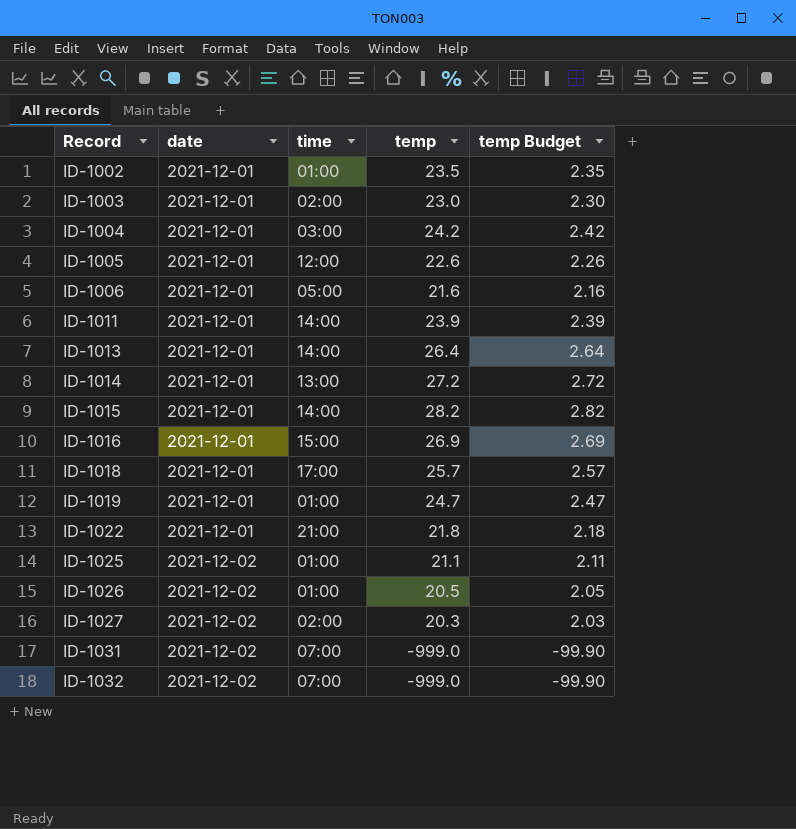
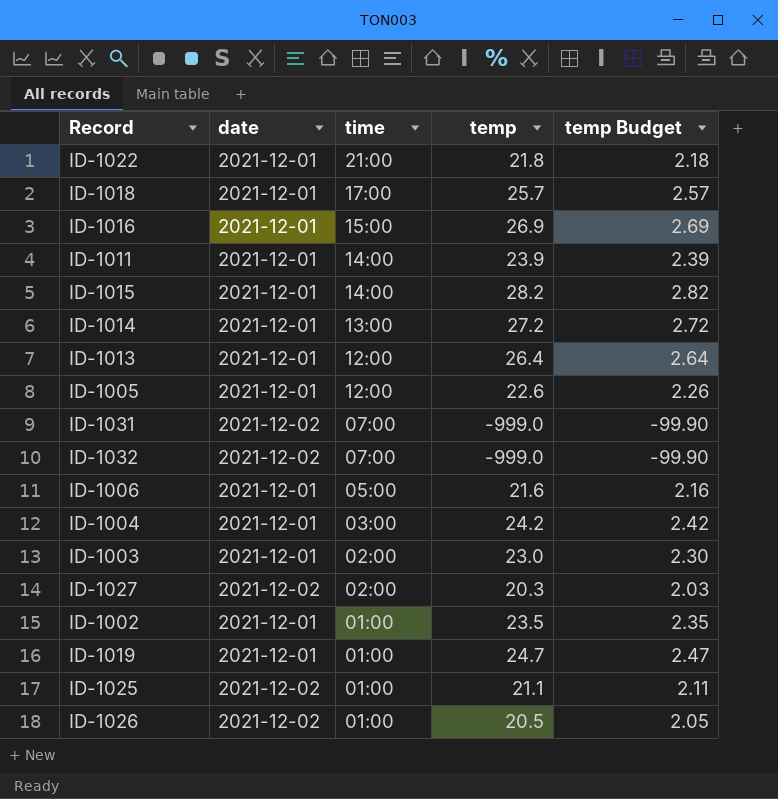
row order: Record ascending -> time descending
ID-1013 | time: 14:00 -> 12:00

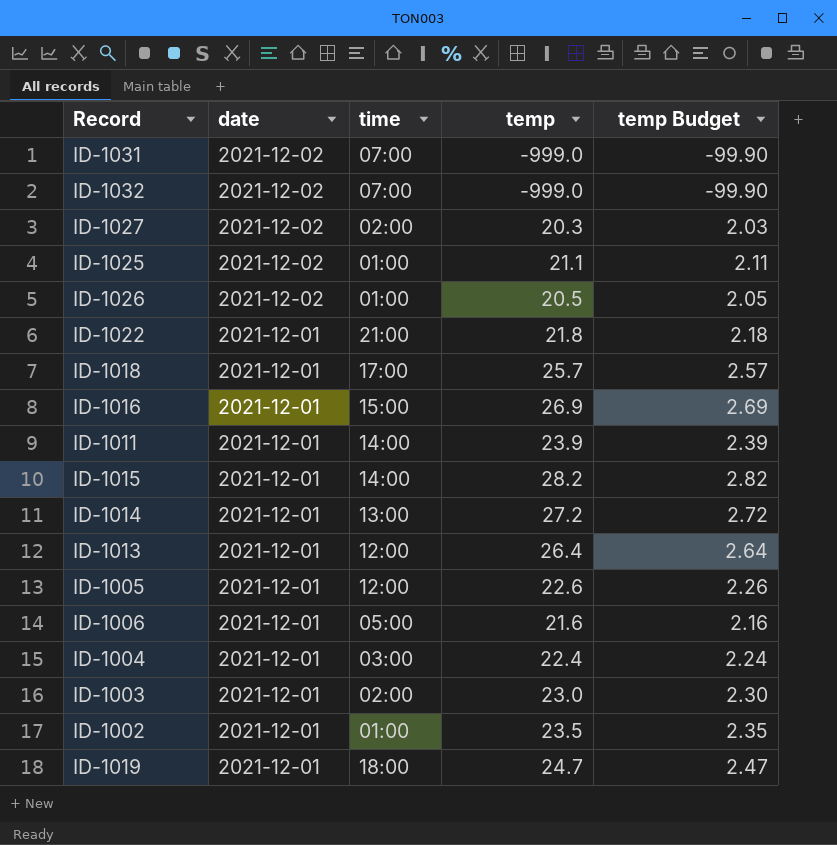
row order: time descending -> date descending
ID-1004 | temp: 24.2 -> 22.4
ID-1004 | temp Budget: 2.42 -> 2.24
ID-1019 | time: 01:00 -> 18:00

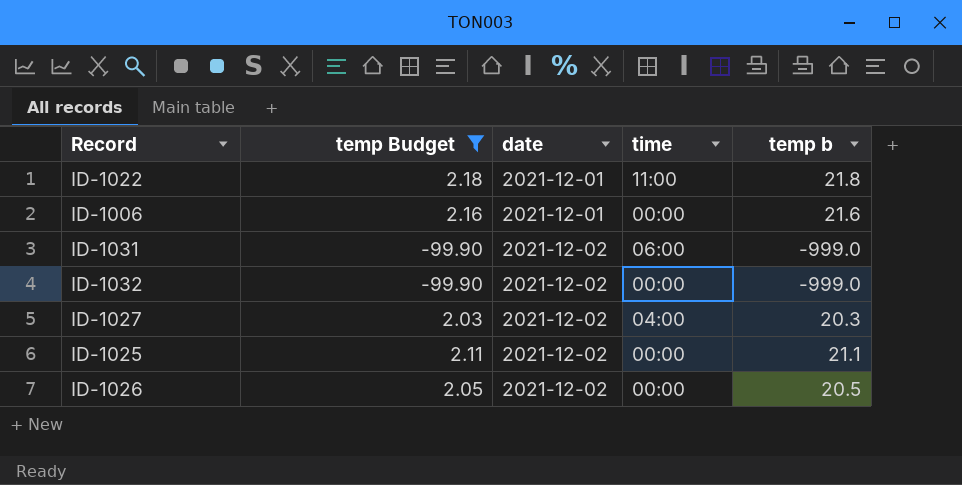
filter: none -> temp Budget <= 2.18
row order: date descending -> date ascending
column temp Budget | position: 5 -> 2
column name: temp -> temp b
ID-1022 | time: 21:00 -> 11:00
ID-1006 | time: 05:00 -> 00:00
ID-1031 | time: 07:00 -> 06:00
ID-1032 | time: 07:00 -> 00:00
ID-1027 | time: 02:00 -> 04:00
ID-1025 | time: 01:00 -> 00:00
ID-1026 | time: 01:00 -> 00:00

